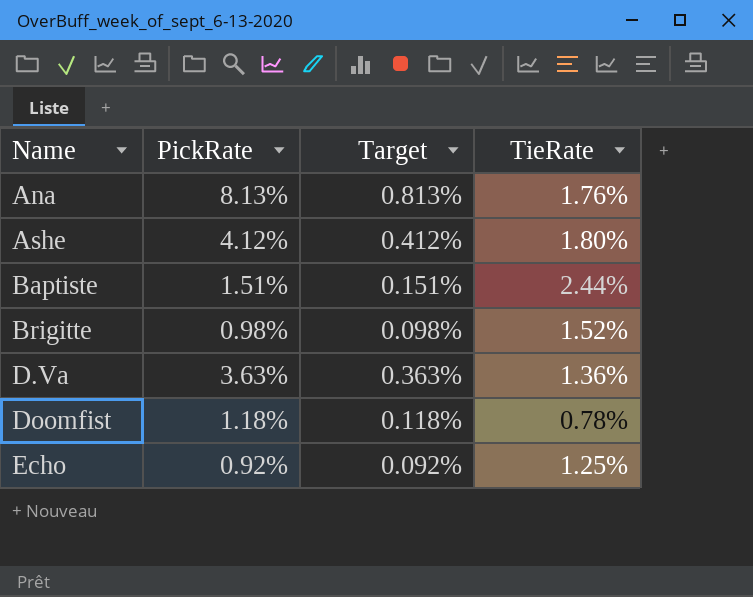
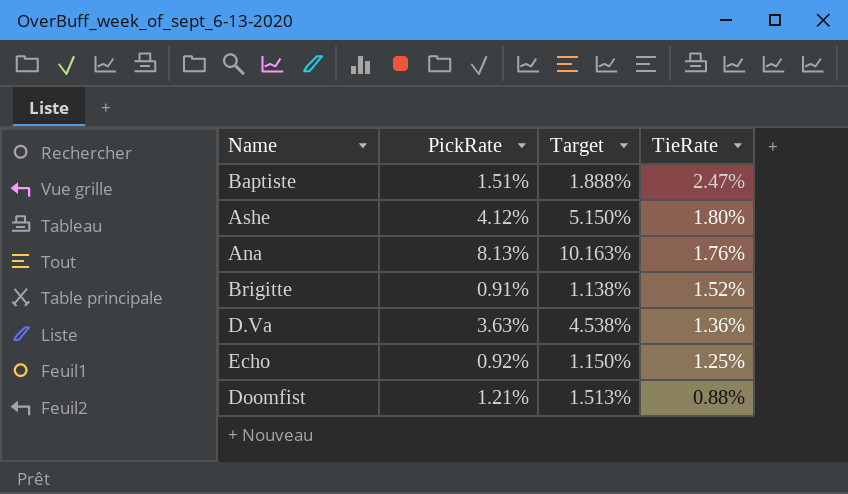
row order: Name ascending -> TieRate descending
column Target | formula: [PickRate] * 0.1 -> [PickRate] * 1.25
Baptiste | TieRate: 2.44% -> 2.47%
Brigitte | PickRate: 0.98% -> 0.91%
Doomfist | PickRate: 1.18% -> 1.21%
Doomfist | TieRate: 0.78% -> 0.88%

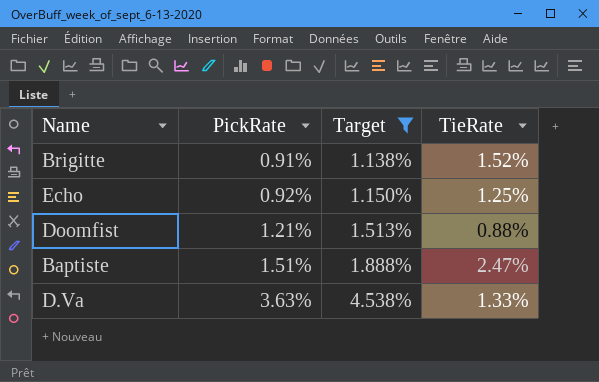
filter: none -> Target <= 4.538%
row order: TieRate descending -> PickRate ascending
D.Va | TieRate: 1.36% -> 1.33%

